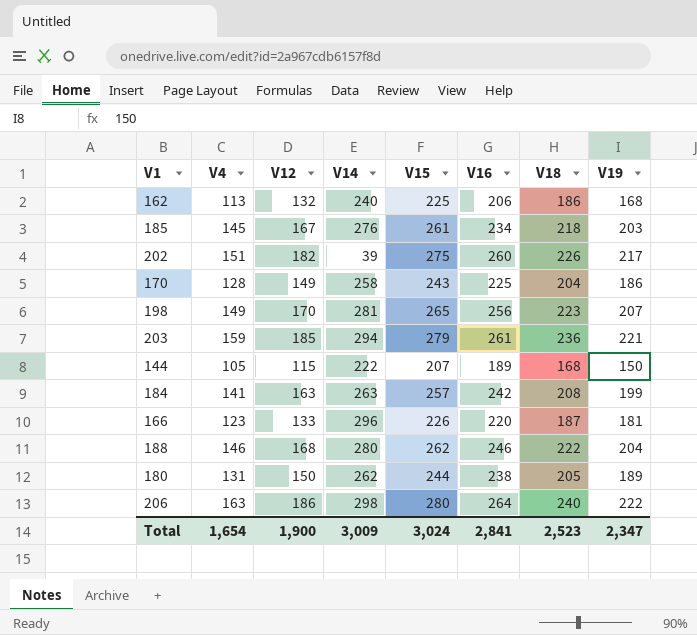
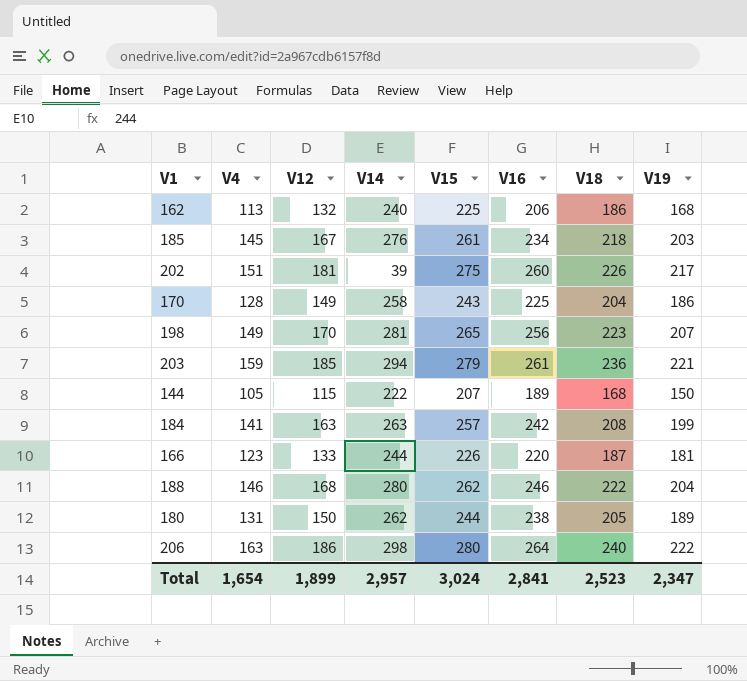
202 | V12: 182 -> 181
166 | V14: 296 -> 244
Total | V12: 1,900 -> 1,899
Total | V14: 3,009 -> 2,957

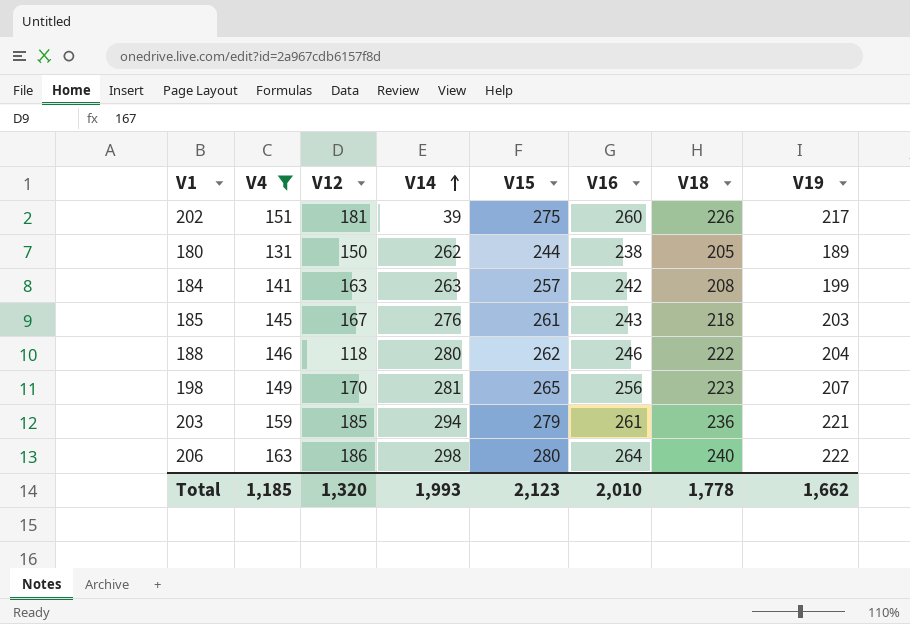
filter: none -> V4 >= 131
row order: none -> V14 ascending
185 | V16: 234 -> 243
188 | V12: 168 -> 118
Total | V4: 1,654 -> 1,185
Total | V12: 1,899 -> 1,320
Total | V14: 2,957 -> 1,993
Total | V15: 3,024 -> 2,123
Total | V16: 2,841 -> 2,010
Total | V18: 2,523 -> 1,778
Total | V19: 2,347 -> 1,662

